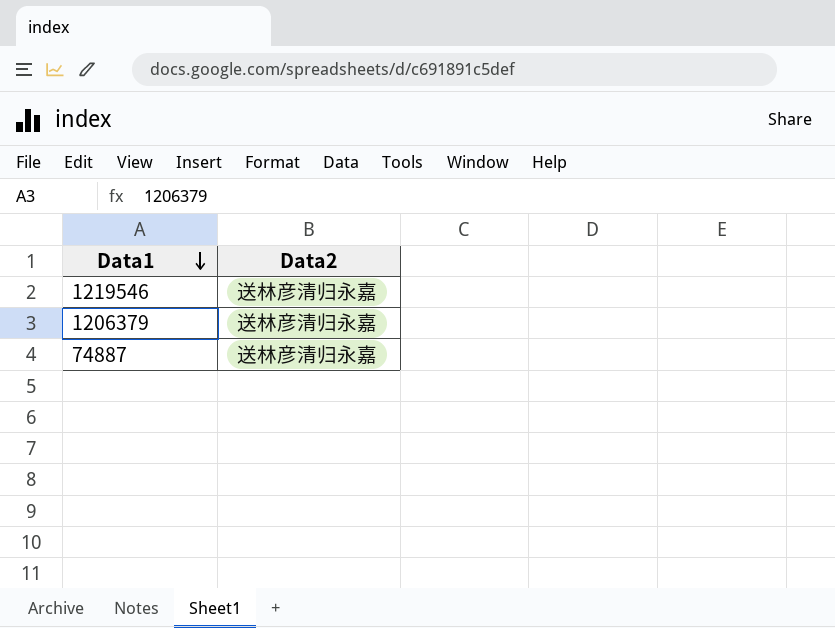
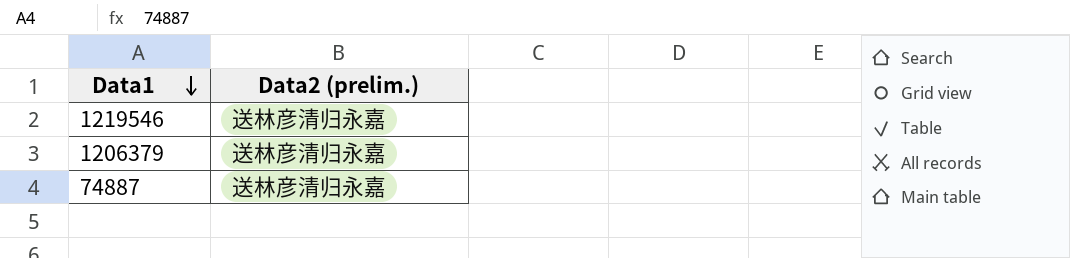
column name: Data2 -> Data2 (prelim.)

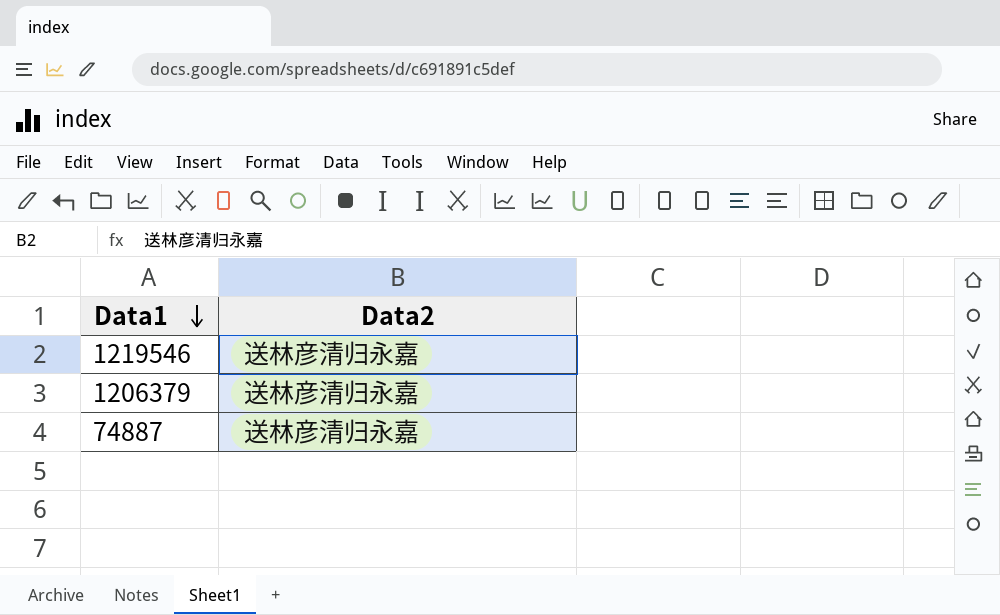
column name: Data2 (prelim.) -> Data2

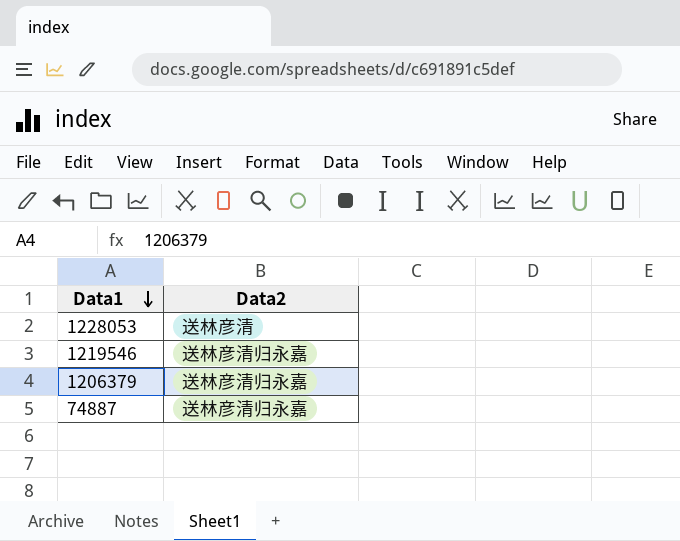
row 1228053: none -> 送林彦清

